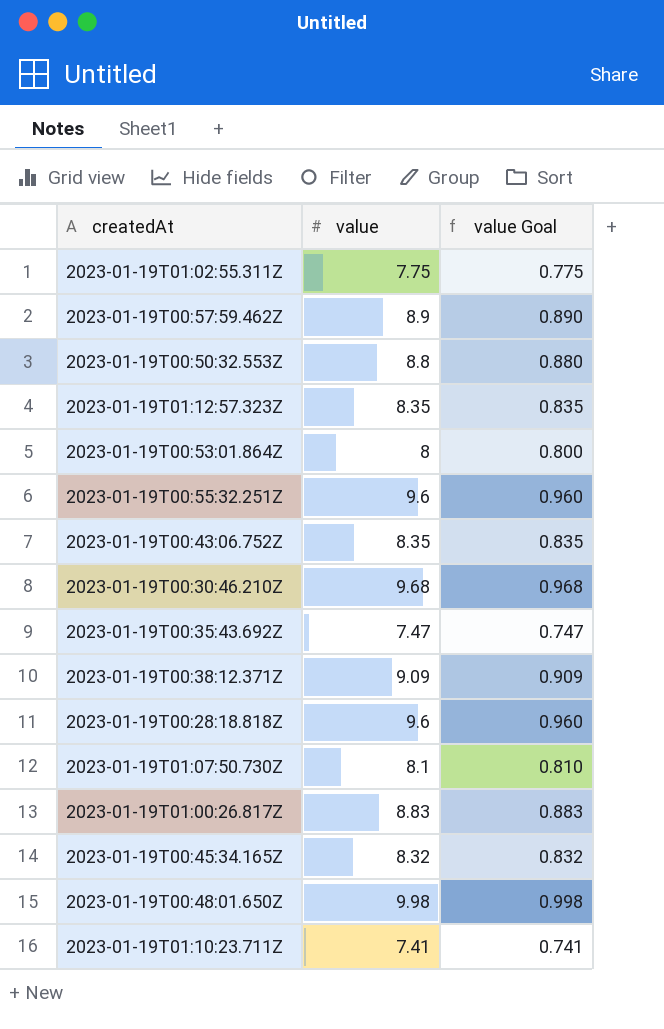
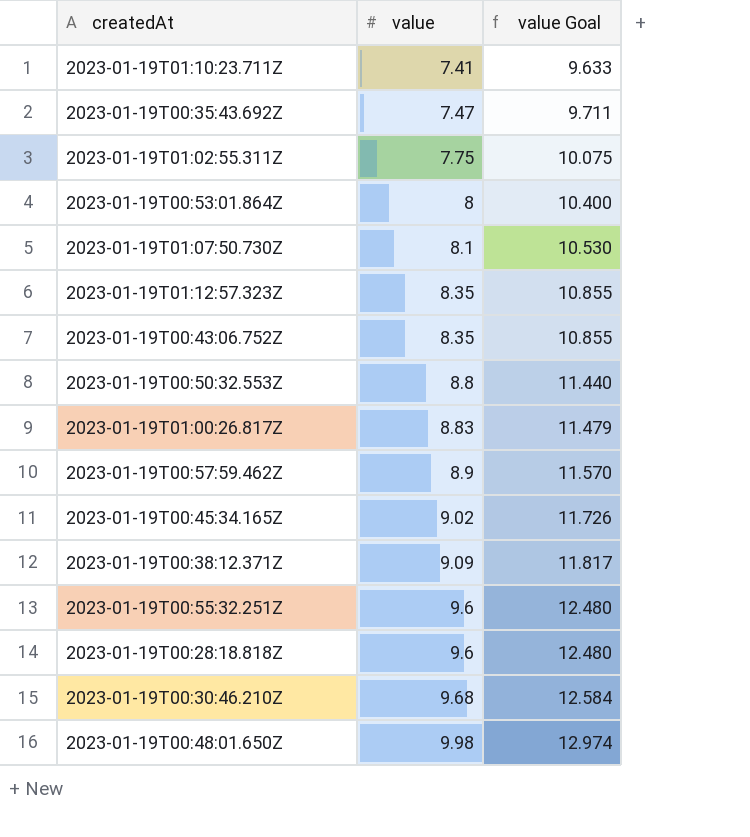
row order: none -> value ascending
column value Goal | formula: [value] * 0.1 -> [value] * 1.3
2023-01-19T00:45:34.165Z | value: 8.32 -> 9.02

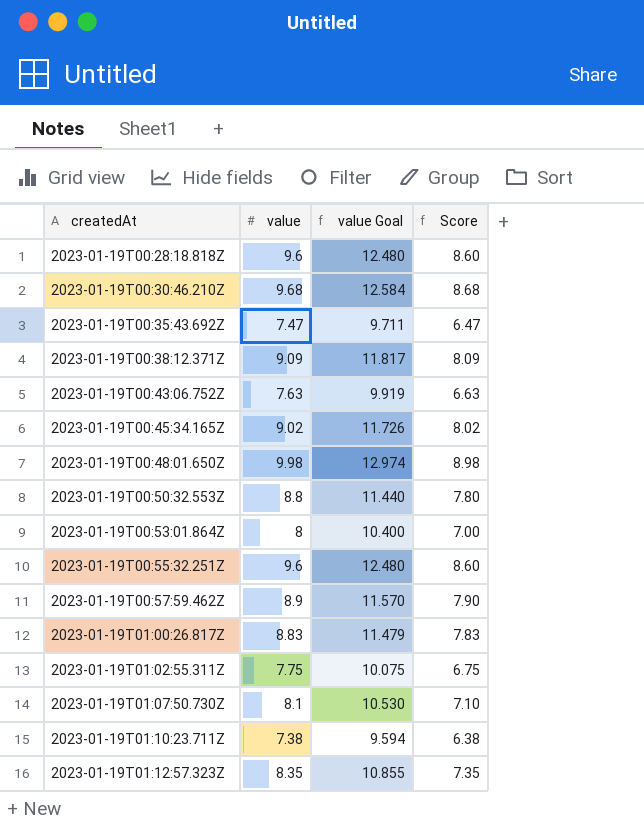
row order: value ascending -> createdAt ascending
column Score | formula: none -> [value] - 1
2023-01-19T00:43:06.752Z | value: 8.35 -> 7.63
2023-01-19T00:43:06.752Z | value Goal: 10.855 -> 9.919
2023-01-19T01:10:23.711Z | value: 7.41 -> 7.38
2023-01-19T01:10:23.711Z | value Goal: 9.633 -> 9.594

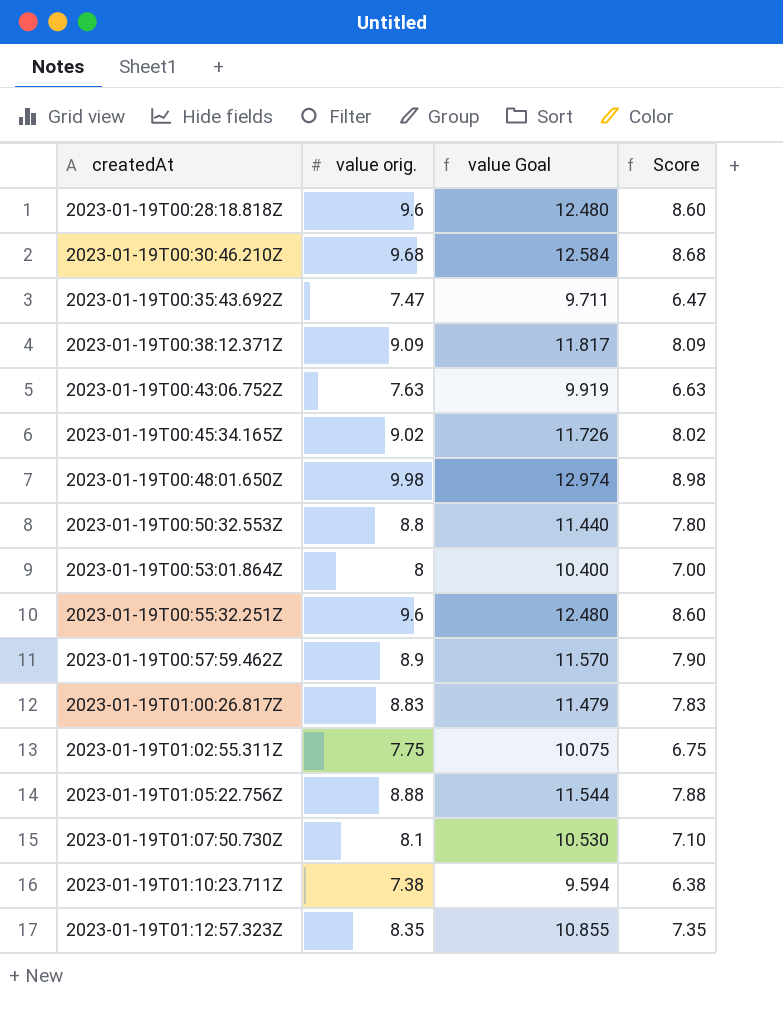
column name: value -> value orig.
row 2023-01-19T01:05:22.756Z: none -> 8.88 | 11.544 | 7.88

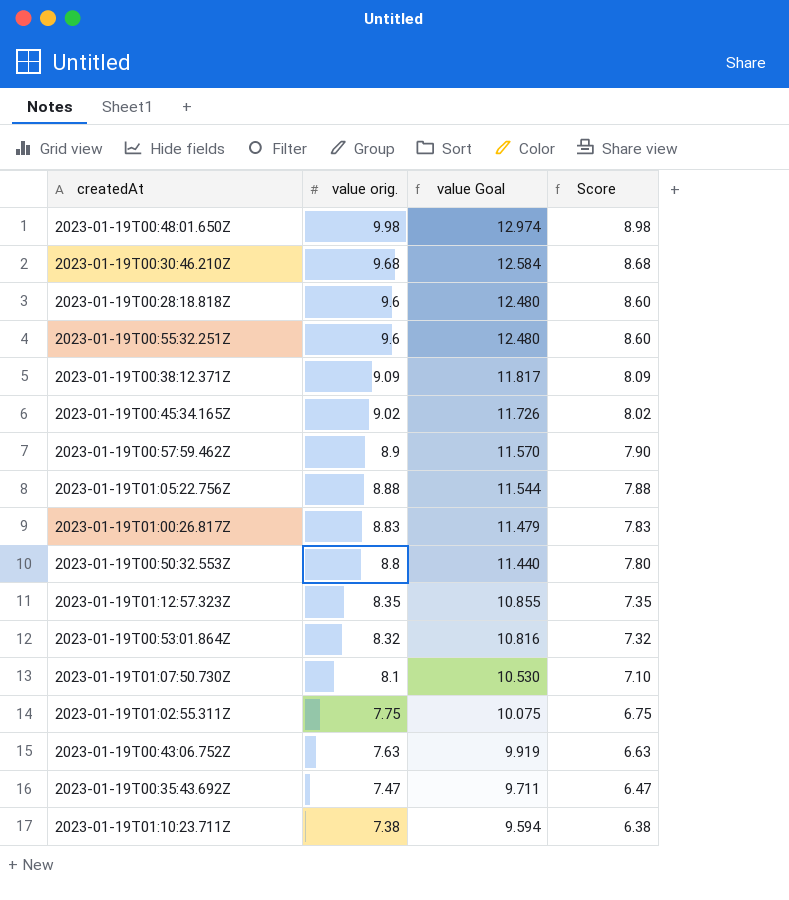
row order: createdAt ascending -> value orig. descending
2023-01-19T00:53:01.864Z | value orig.: 8 -> 8.32
2023-01-19T00:53:01.864Z | value Goal: 10.400 -> 10.816
2023-01-19T00:53:01.864Z | Score: 7.00 -> 7.32

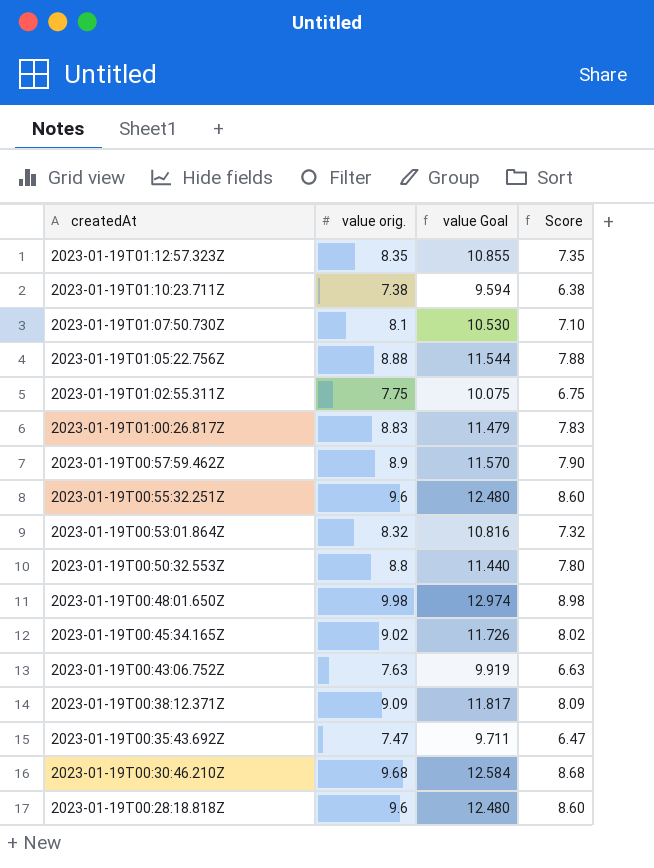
row order: value orig. descending -> createdAt descending

